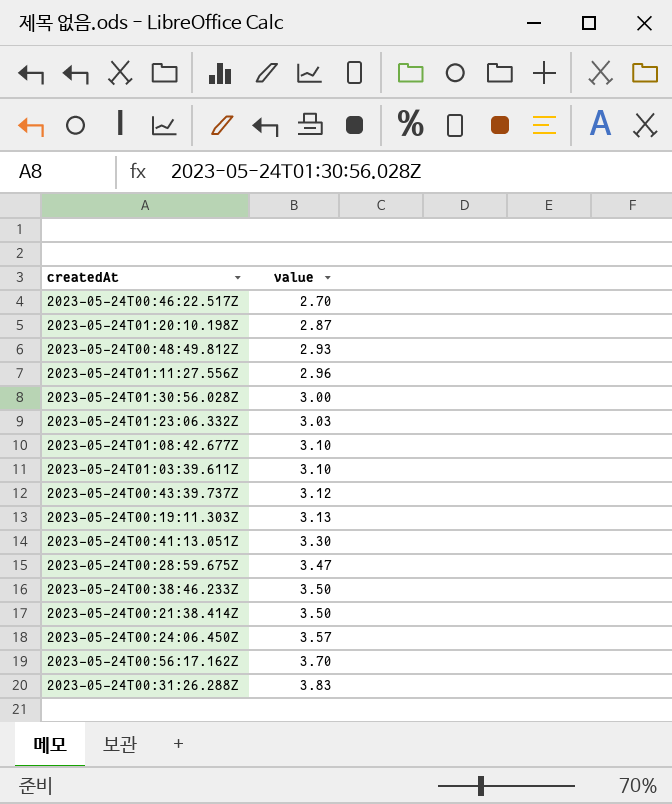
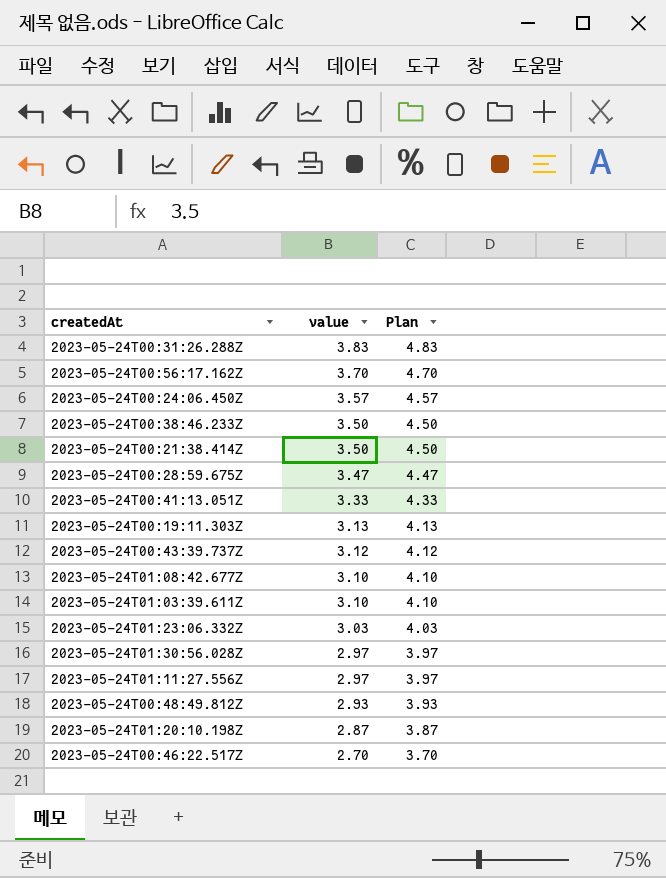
row order: value ascending -> value descending
column Plan | formula: none -> [value] + 1
2023-05-24T00:41:13.051Z | value: 3.30 -> 3.33
2023-05-24T01:30:56.028Z | value: 3.00 -> 2.97
2023-05-24T01:11:27.556Z | value: 2.96 -> 2.97

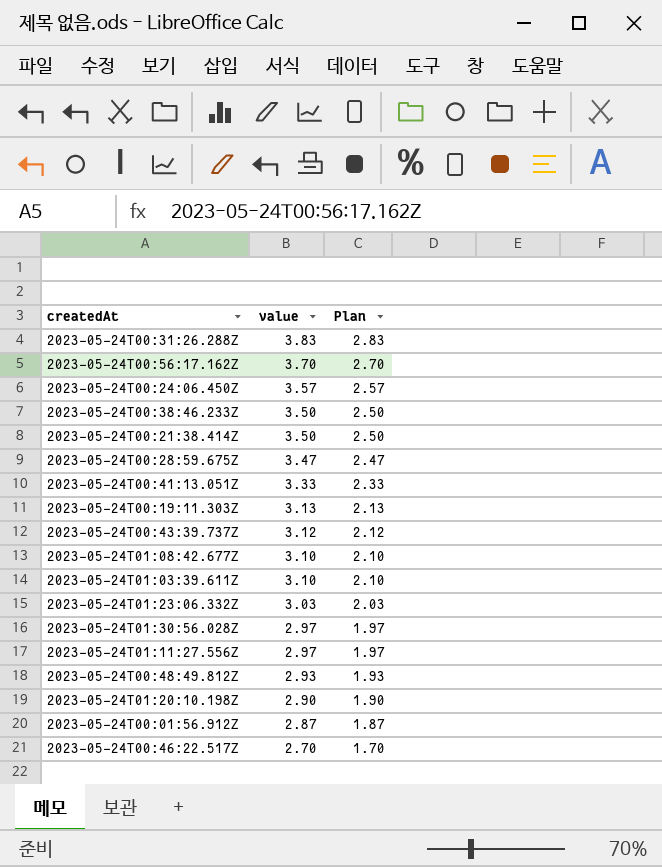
column Plan | formula: [value] + 1 -> [value] - 1
2023-05-24T01:20:10.198Z | value: 2.87 -> 2.90
row 2023-05-24T00:01:56.912Z: none -> 2.87 | 1.87

